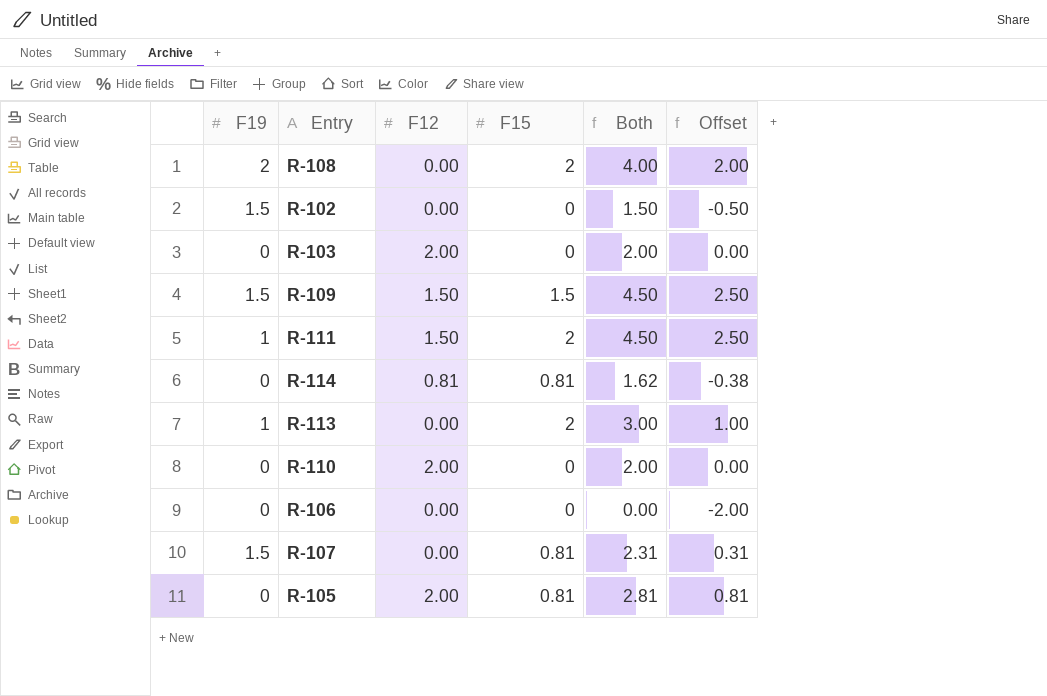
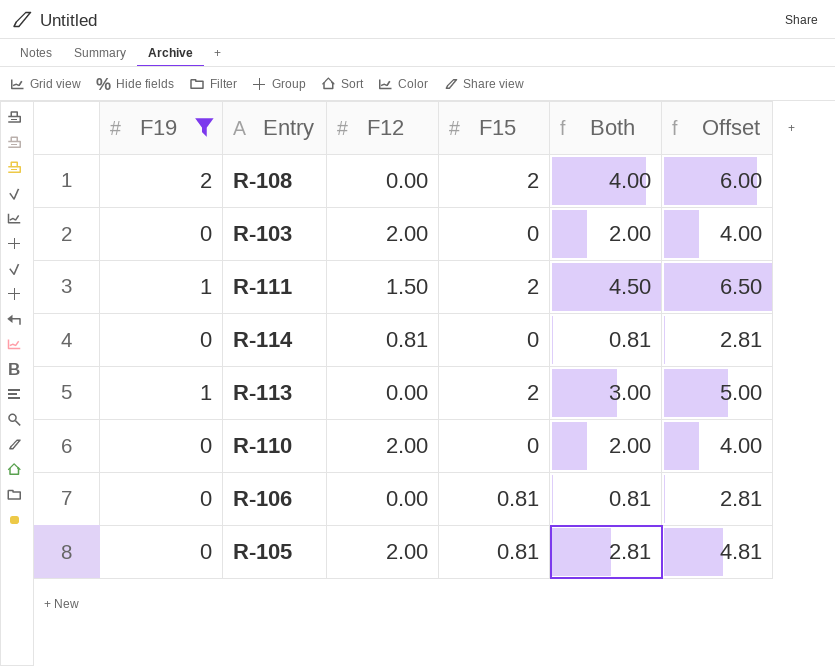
filter: none -> F19 != 1.5
column Offset | formula: [Both] - 2 -> [Both] + 2
R-114 | F15: 0.81 -> 0
R-114 | Both: 1.62 -> 0.81
R-106 | F15: 0 -> 0.81
R-106 | Both: 0.00 -> 0.81

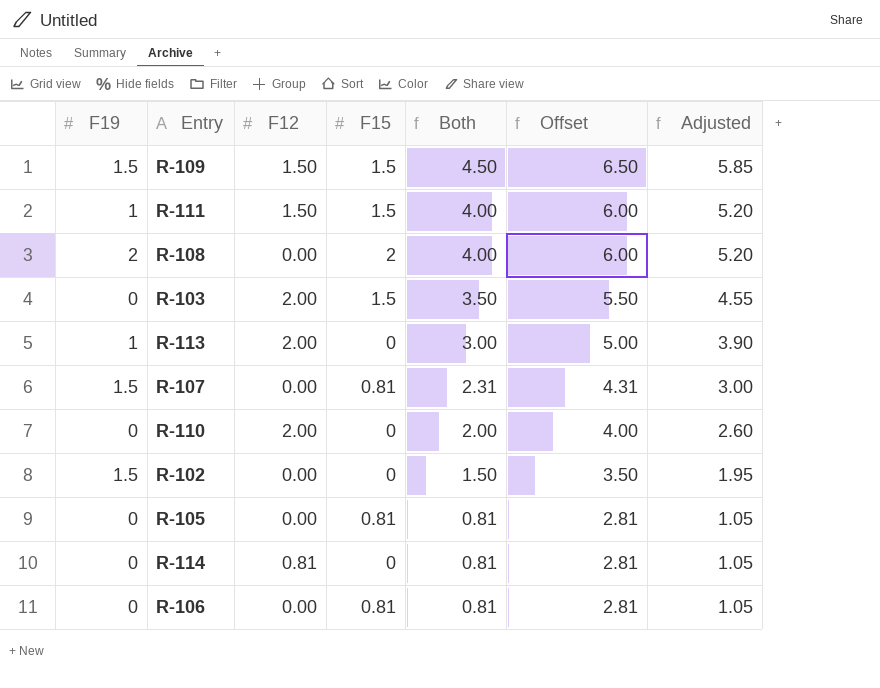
filter: F19 != 1.5 -> none
row order: none -> Both descending
column Adjusted | formula: none -> [Both] * 1.3
R-111 | F15: 2 -> 1.5
R-111 | Both: 4.50 -> 4.00
R-111 | Offset: 6.50 -> 6.00
R-103 | F15: 0 -> 1.5
R-103 | Both: 2.00 -> 3.50
R-103 | Offset: 4.00 -> 5.50
R-113 | F12: 0.00 -> 2.00
R-113 | F15: 2 -> 0
R-105 | F12: 2.00 -> 0.00
R-105 | Both: 2.81 -> 0.81
R-105 | Offset: 4.81 -> 2.81

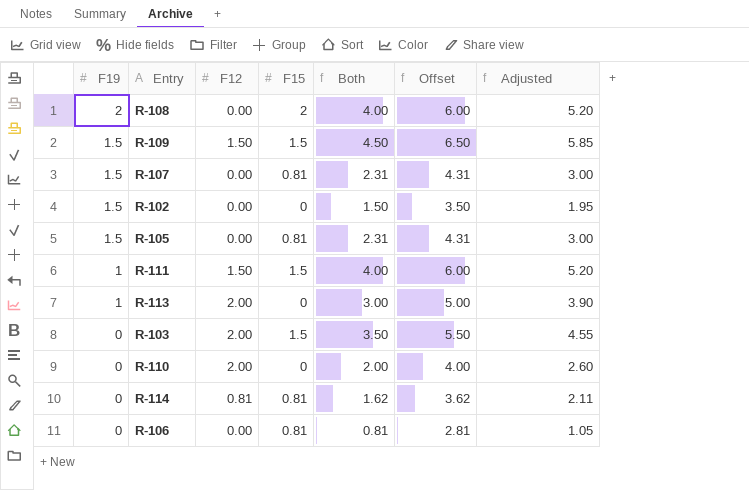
row order: Both descending -> F19 descending
R-105 | F19: 0 -> 1.5
R-105 | Both: 0.81 -> 2.31
R-105 | Offset: 2.81 -> 4.31
R-105 | Adjusted: 1.05 -> 3.00
R-114 | F15: 0 -> 0.81
R-114 | Both: 0.81 -> 1.62
R-114 | Offset: 2.81 -> 3.62
R-114 | Adjusted: 1.05 -> 2.11

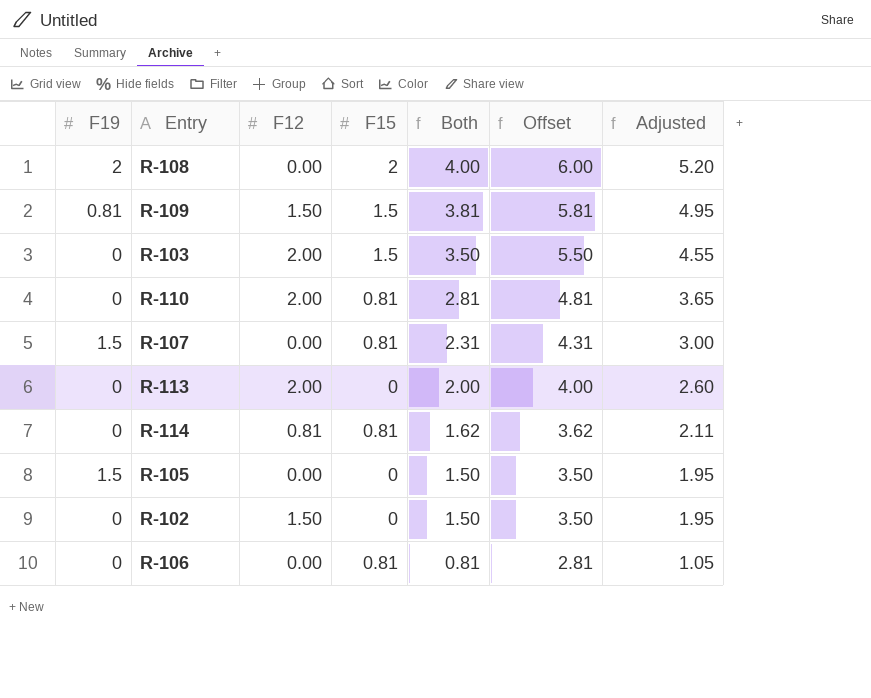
row order: F19 descending -> Both descending
row R-111: 1 | 1.50 | 1.5 | 4.00 | 6.00 | 5.20 -> none
R-109 | F19: 1.5 -> 0.81
R-109 | Both: 4.50 -> 3.81
R-109 | Offset: 6.50 -> 5.81
R-109 | Adjusted: 5.85 -> 4.95
R-110 | F15: 0 -> 0.81
R-110 | Both: 2.00 -> 2.81
R-110 | Offset: 4.00 -> 4.81
R-110 | Adjusted: 2.60 -> 3.65
R-113 | F19: 1 -> 0
R-113 | Both: 3.00 -> 2.00
R-113 | Offset: 5.00 -> 4.00
R-113 | Adjusted: 3.90 -> 2.60
R-105 | F15: 0.81 -> 0
R-105 | Both: 2.31 -> 1.50
R-105 | Offset: 4.31 -> 3.50
R-105 | Adjusted: 3.00 -> 1.95
R-102 | F19: 1.5 -> 0
R-102 | F12: 0.00 -> 1.50

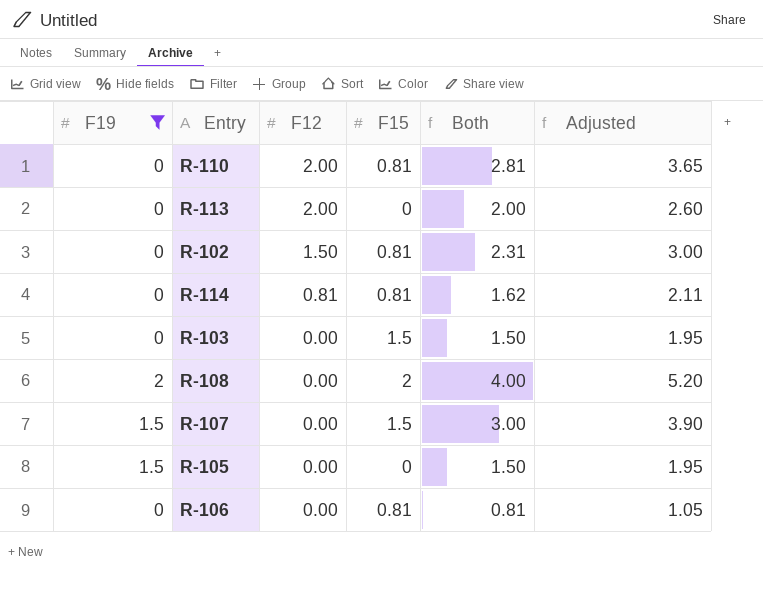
filter: none -> F19 != 0.81
row order: Both descending -> F12 descending
column Offset | formula: [Both] + 2 -> none
R-102 | F15: 0 -> 0.81
R-102 | Both: 1.50 -> 2.31
R-102 | Adjusted: 1.95 -> 3.00
R-103 | F12: 2.00 -> 0.00
R-103 | Both: 3.50 -> 1.50
R-103 | Adjusted: 4.55 -> 1.95
R-107 | F15: 0.81 -> 1.5
R-107 | Both: 2.31 -> 3.00
R-107 | Adjusted: 3.00 -> 3.90

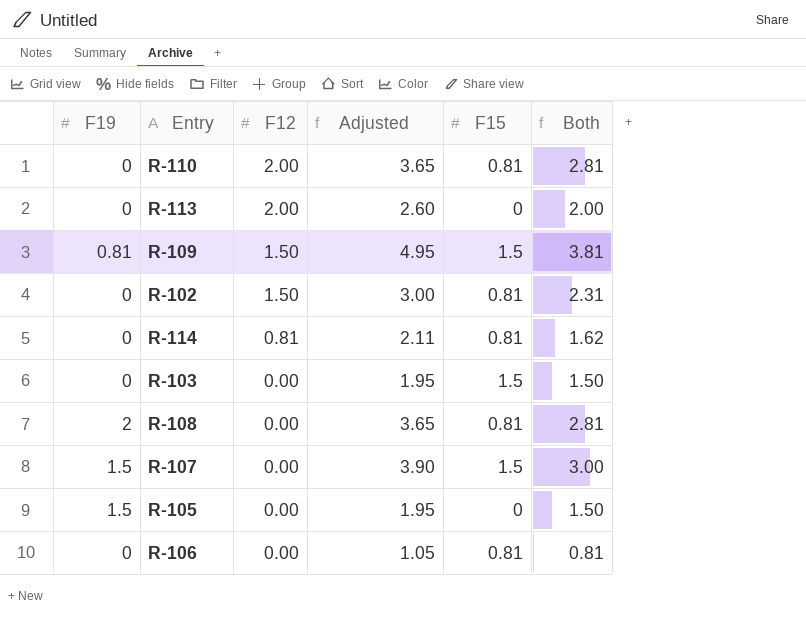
filter: F19 != 0.81 -> none
column Adjusted | position: 6 -> 4
R-108 | Adjusted: 5.20 -> 3.65
R-108 | F15: 2 -> 0.81
R-108 | Both: 4.00 -> 2.81

